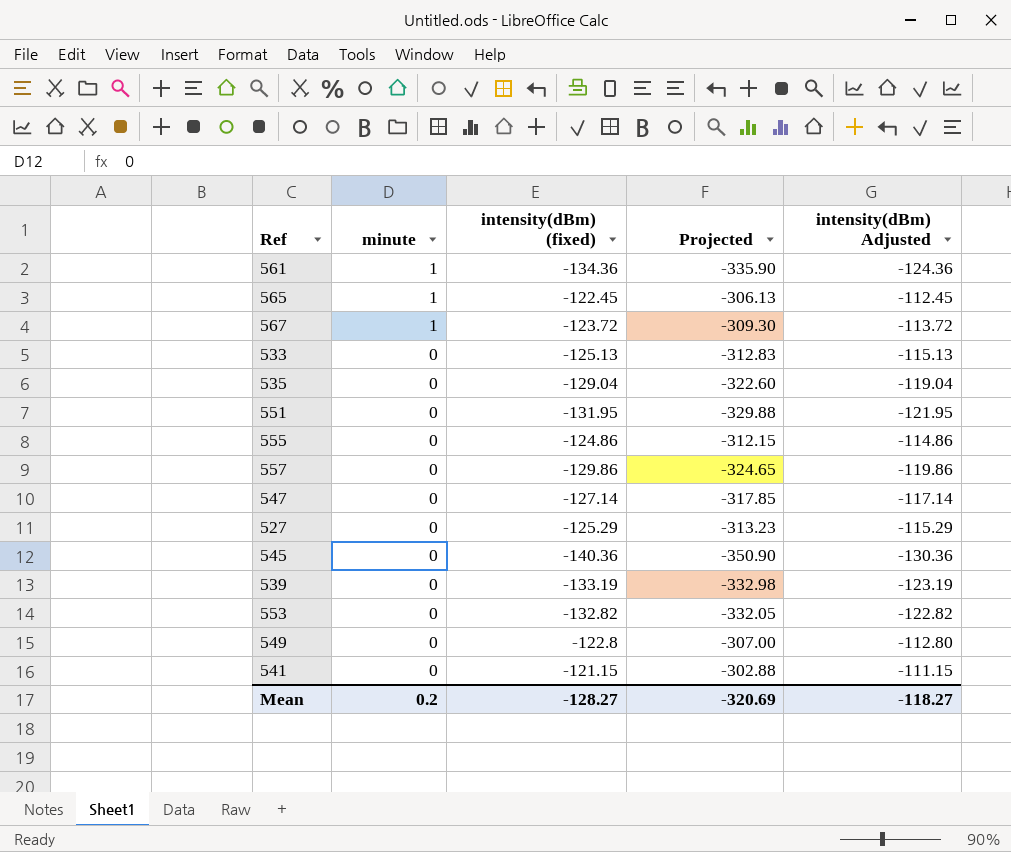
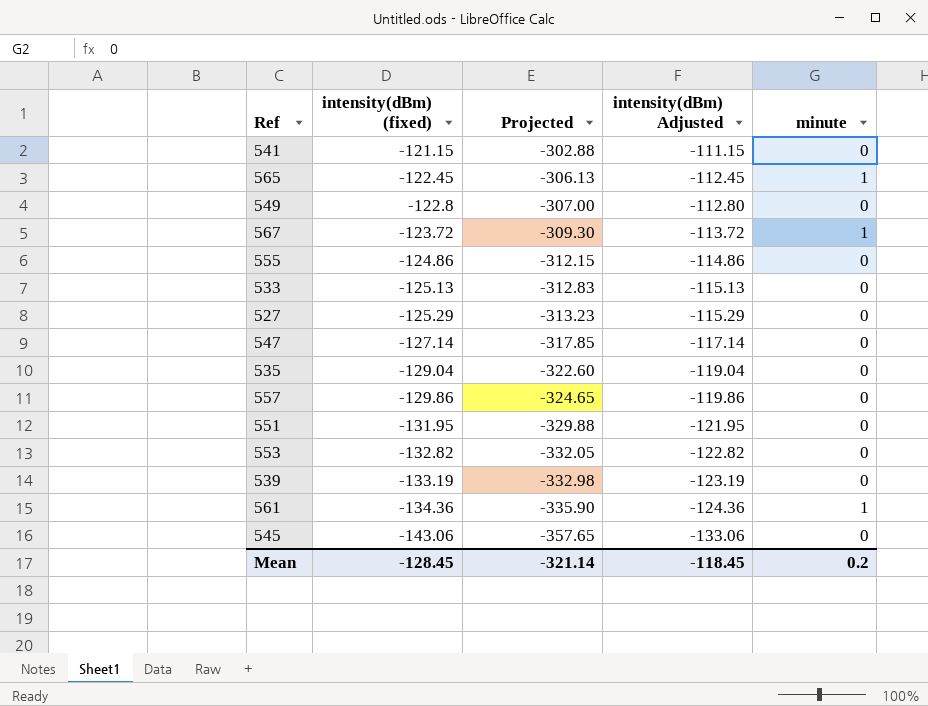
row order: minute descending -> intensity(dBm) (fixed) descending
column minute | position: 2 -> 5
545 | intensity(dBm) (fixed): -140.36 -> -143.06
545 | Projected: -350.90 -> -357.65
545 | intensity(dBm) Adjusted: -130.36 -> -133.06
Mean | intensity(dBm) (fixed): -128.27 -> -128.45
Mean | Projected: -320.69 -> -321.14
Mean | intensity(dBm) Adjusted: -118.27 -> -118.45

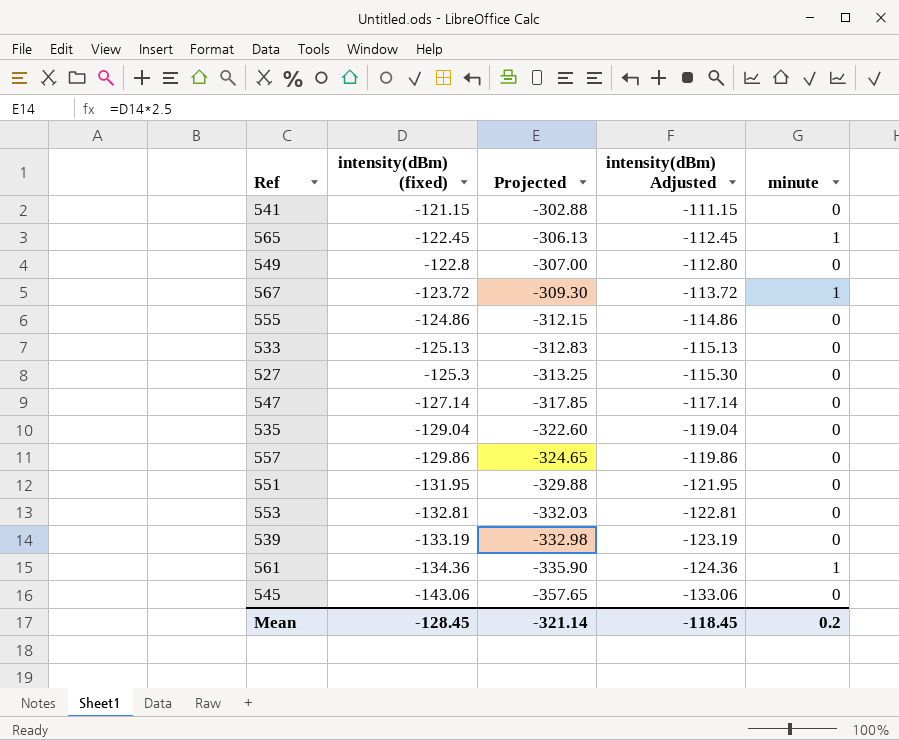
527 | intensity(dBm) (fixed): -125.29 -> -125.3
527 | Projected: -313.23 -> -313.25
527 | intensity(dBm) Adjusted: -115.29 -> -115.30
553 | intensity(dBm) (fixed): -132.82 -> -132.81
553 | Projected: -332.05 -> -332.03
553 | intensity(dBm) Adjusted: -122.82 -> -122.81

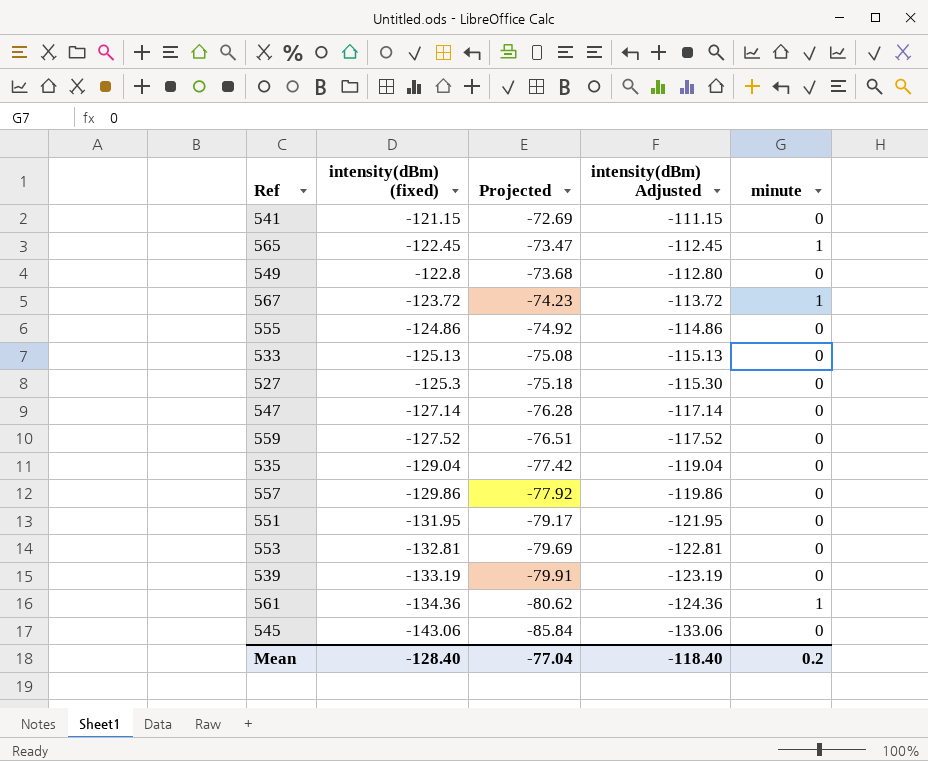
column Projected | formula: [intensity(dBm) (fixed)] * 2.5 -> [intensity(dBm) (fixed)] * 0.6
row 559: none -> -127.52 | -76.51 | -117.52 | 0
Mean | intensity(dBm) (fixed): -128.45 -> -128.40
Mean | Projected: -321.14 -> -77.04
Mean | intensity(dBm) Adjusted: -118.45 -> -118.40

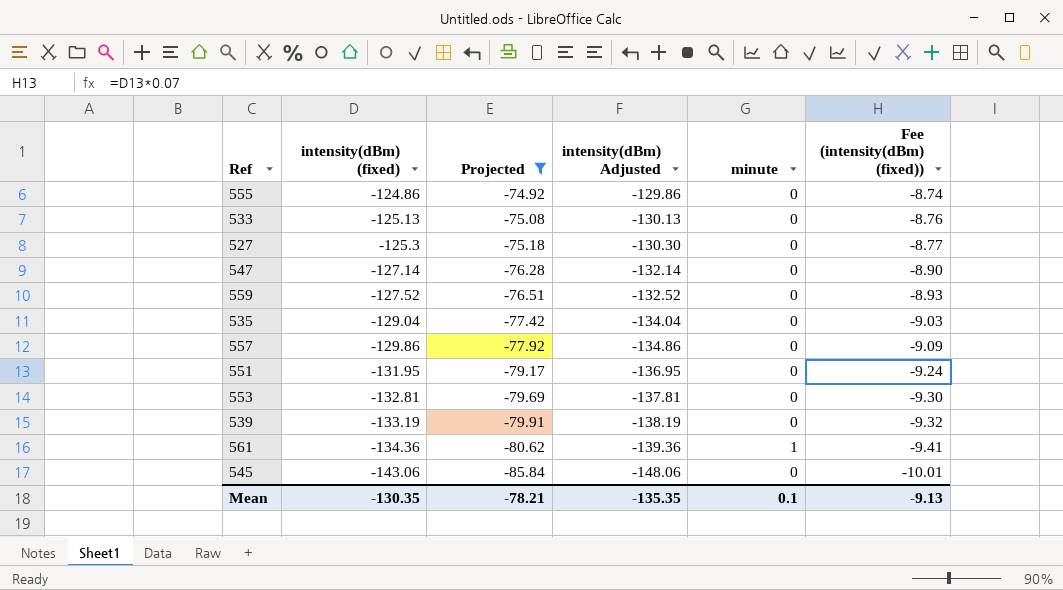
filter: none -> Projected <= -74.92
column intensity(dBm) Adjusted | formula: [intensity(dBm) (fixed)] + 10 -> [intensity(dBm) (fixed)] - 5
column Fee (intensity(dBm) (fixed)) | formula: none -> [intensity(dBm) (fixed)] * 0.07
Mean | intensity(dBm) (fixed): -128.40 -> -130.35
Mean | Projected: -77.04 -> -78.21
Mean | intensity(dBm) Adjusted: -118.40 -> -135.35
Mean | minute: 0.2 -> 0.1

